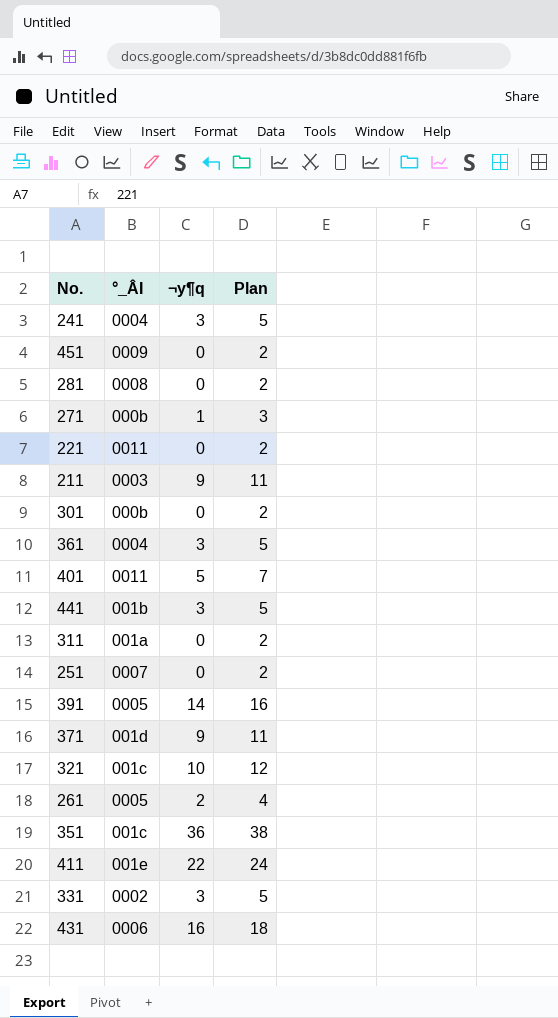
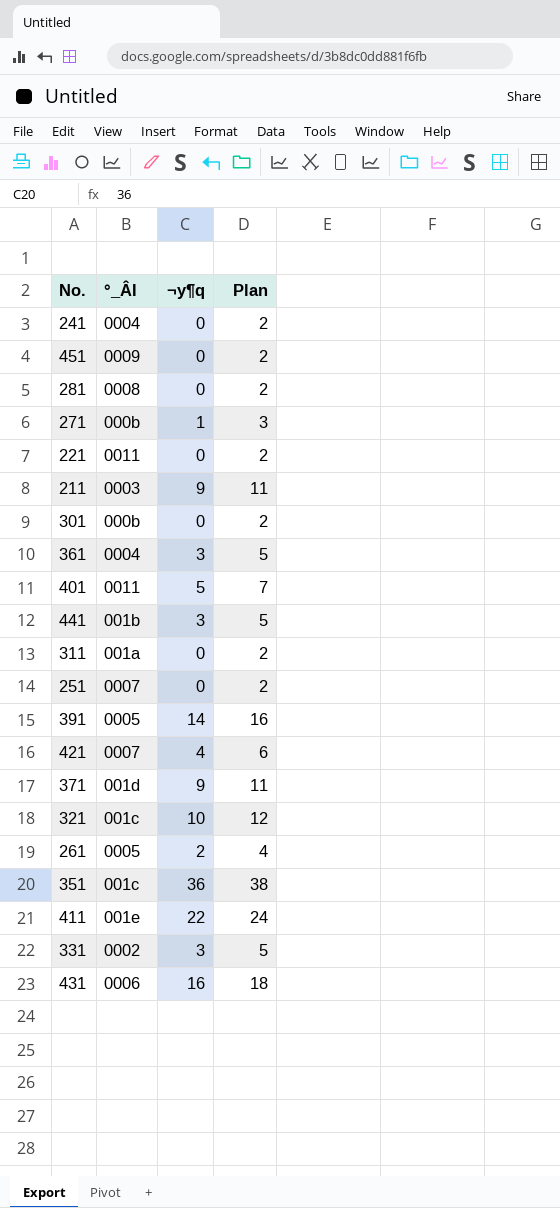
241 | ¬y¶q: 3 -> 0
241 | Plan: 5 -> 2
row 421: none -> 0007 | 4 | 6

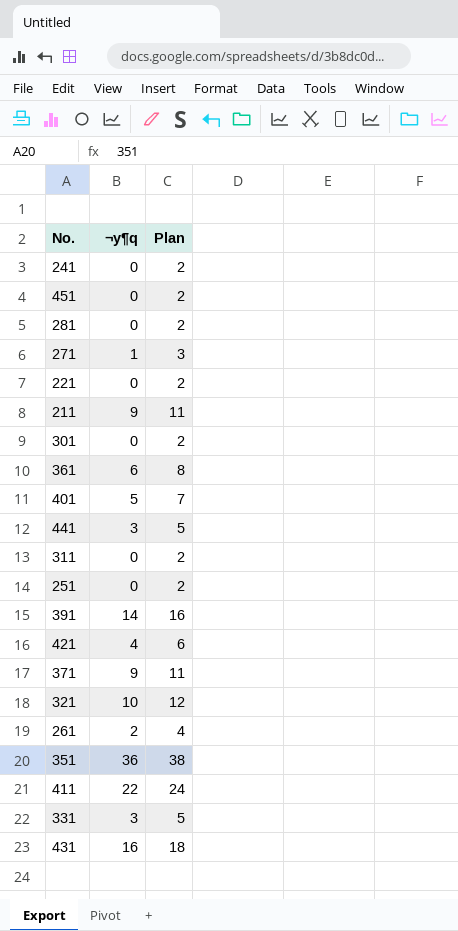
column °_ÂI | position: 2 -> none
361 | ¬y¶q: 3 -> 6
361 | Plan: 5 -> 8

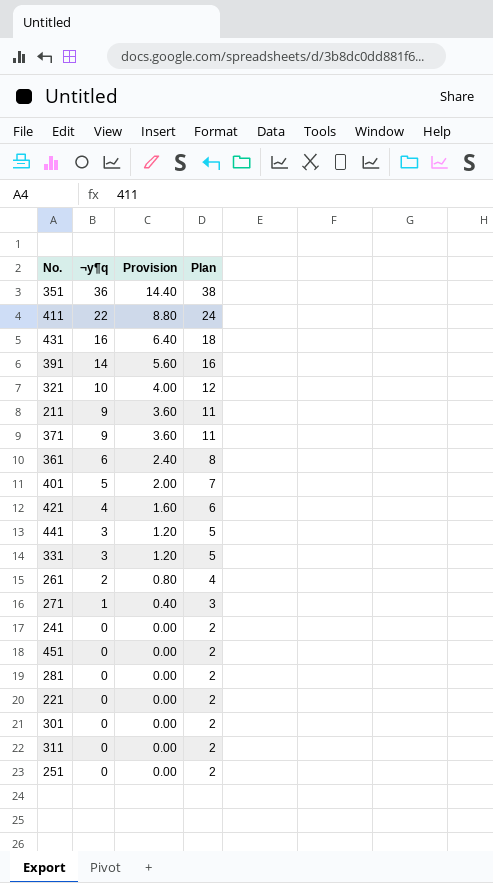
row order: none -> ¬y¶q descending
column Provision | formula: none -> [¬y¶q] * 0.4

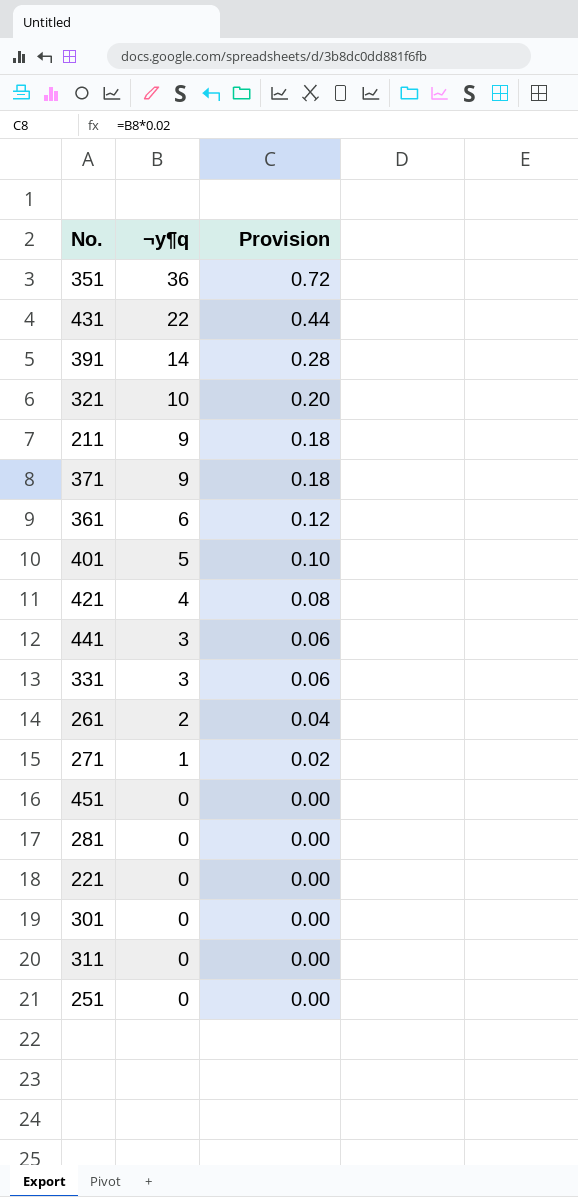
column Plan | formula: [¬y¶q] + 2 -> none
column Provision | formula: [¬y¶q] * 0.4 -> [¬y¶q] * 0.02
row 411: 22 | 8.80 | 24 -> none
row 241: 0 | 0.00 | 2 -> none
431 | ¬y¶q: 16 -> 22

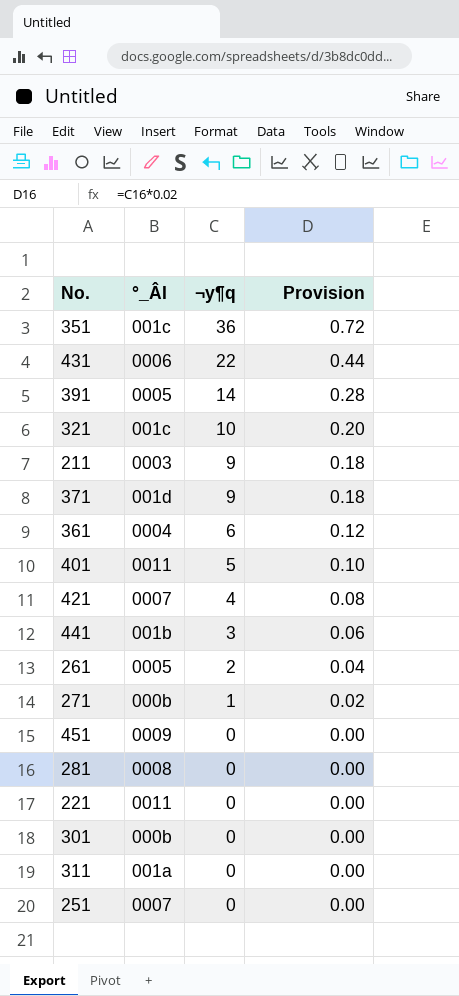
column °_ÂI | position: none -> 2
row 331: 3 | 0.06 -> none

